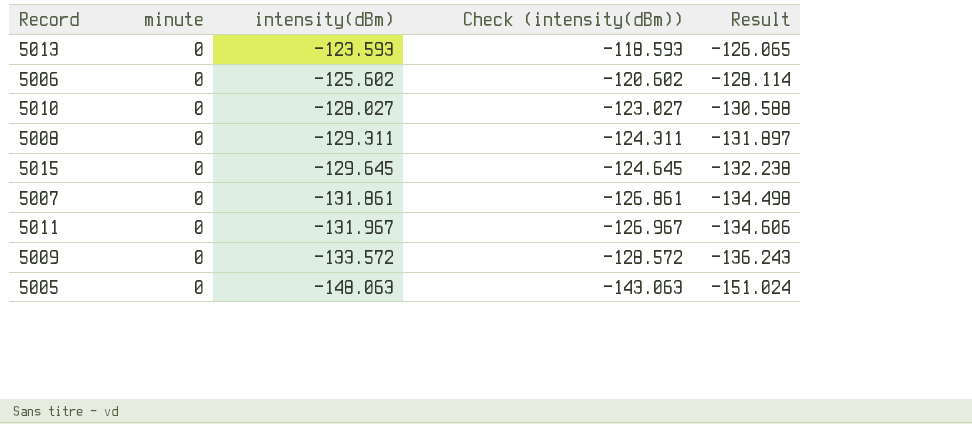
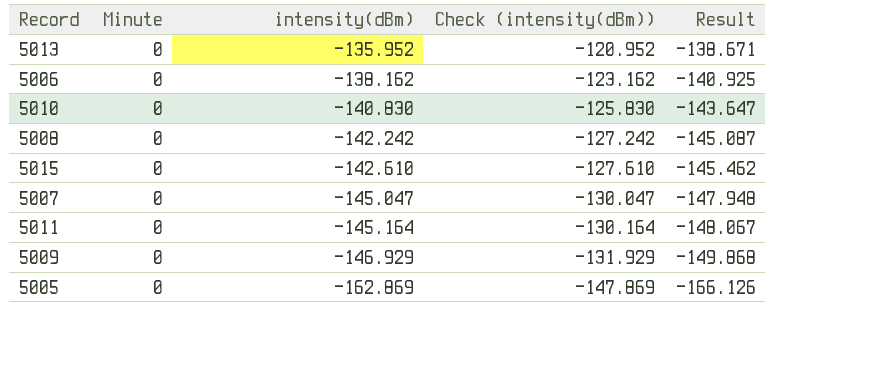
column name: minute -> Minute
column Check (intensity(dBm)) | formula: [intensity(dBm)] + 5 -> [intensity(dBm)] + 15
5013 | intensity(dBm): -123.593 -> -135.952
5013 | Result: -126.065 -> -138.671
5006 | intensity(dBm): -125.602 -> -138.162
5006 | Result: -128.114 -> -140.925
5010 | intensity(dBm): -128.027 -> -140.830
5010 | Result: -130.588 -> -143.647
5008 | intensity(dBm): -129.311 -> -142.242
5008 | Result: -131.897 -> -145.087
5015 | intensity(dBm): -129.645 -> -142.610
5015 | Result: -132.238 -> -145.462
5007 | intensity(dBm): -131.861 -> -145.047
5007 | Result: -134.498 -> -147.948
5011 | intensity(dBm): -131.967 -> -145.164
5011 | Result: -134.606 -> -148.067
5009 | intensity(dBm): -133.572 -> -146.929
5009 | Result: -136.243 -> -149.868
5005 | intensity(dBm): -148.063 -> -162.869
5005 | Result: -151.024 -> -166.126

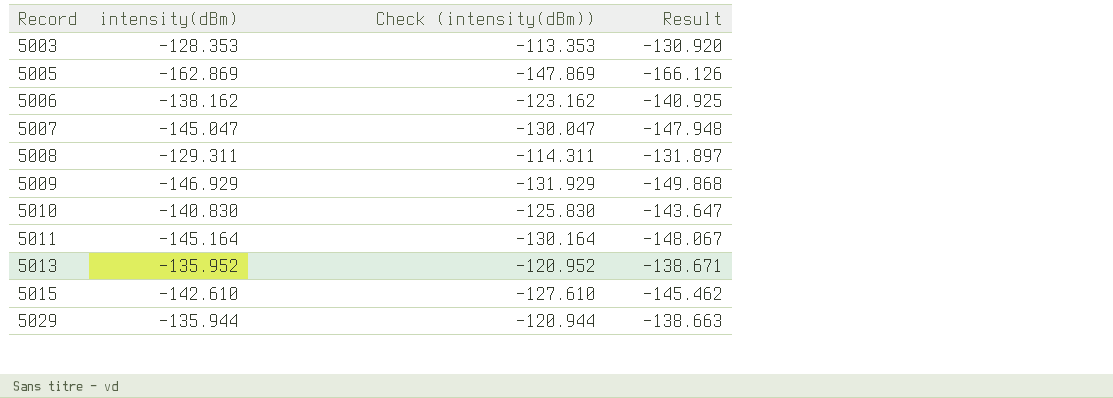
row order: intensity(dBm) descending -> Record ascending
column Minute | position: 2 -> none
row 5003: none -> -128.353 | -113.353 | -130.920
5008 | intensity(dBm): -142.242 -> -129.311
5008 | Check (intensity(dBm)): -127.242 -> -114.311
5008 | Result: -145.087 -> -131.897
row 5029: none -> -135.944 | -120.944 | -138.663

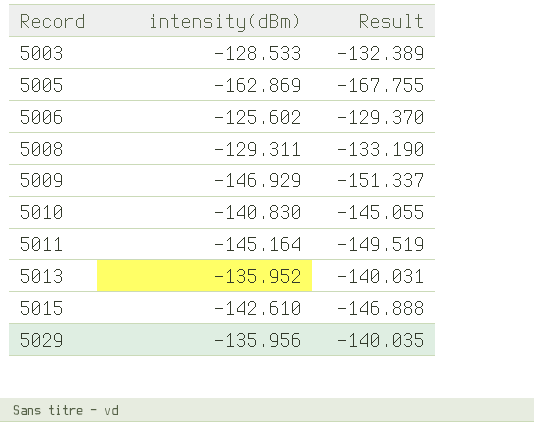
column Check (intensity(dBm)) | formula: [intensity(dBm)] + 15 -> none
column Result | formula: [intensity(dBm)] * 1.02 -> [intensity(dBm)] * 1.03
row 5007: -145.047 | -130.047 | -147.948 -> none
5003 | intensity(dBm): -128.353 -> -128.533
5006 | intensity(dBm): -138.162 -> -125.602
5029 | intensity(dBm): -135.944 -> -135.956

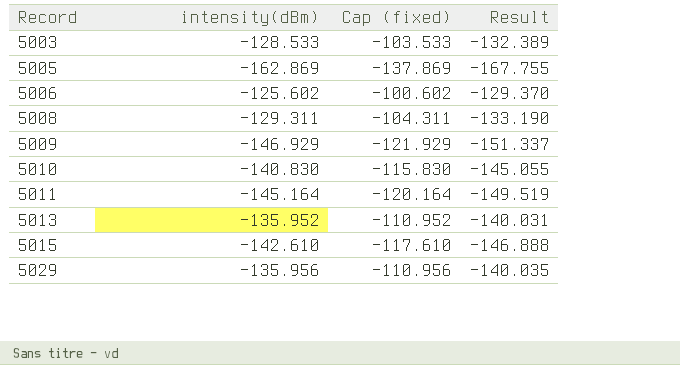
column Cap (fixed) | formula: none -> [intensity(dBm)] + 25

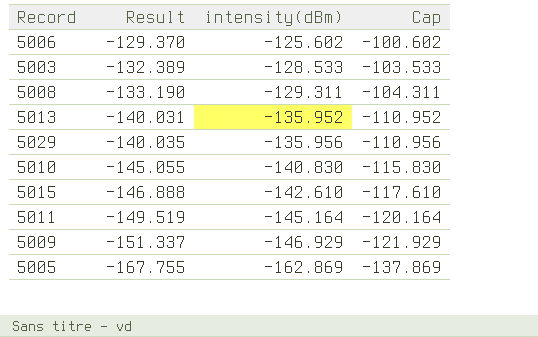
row order: Record ascending -> Result descending
column Result | position: 4 -> 2
column name: Cap (fixed) -> Cap

